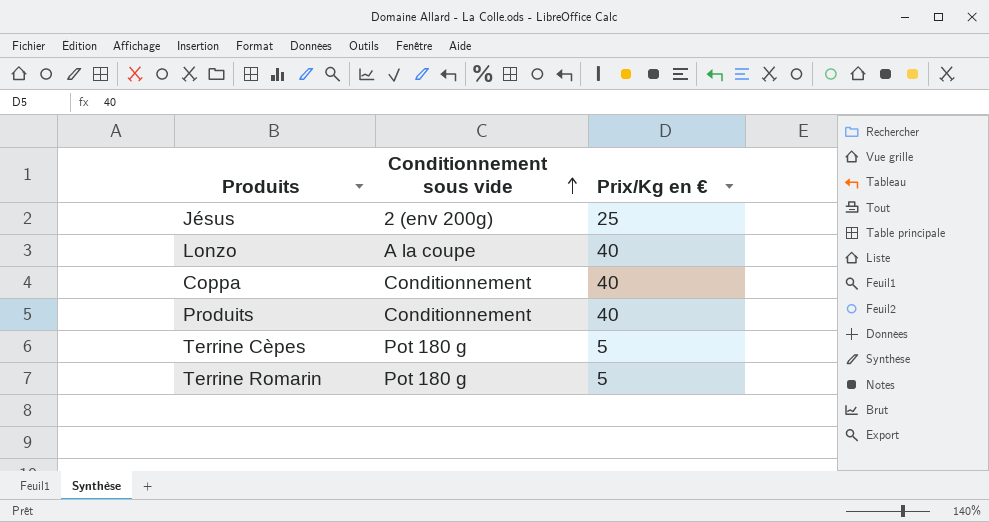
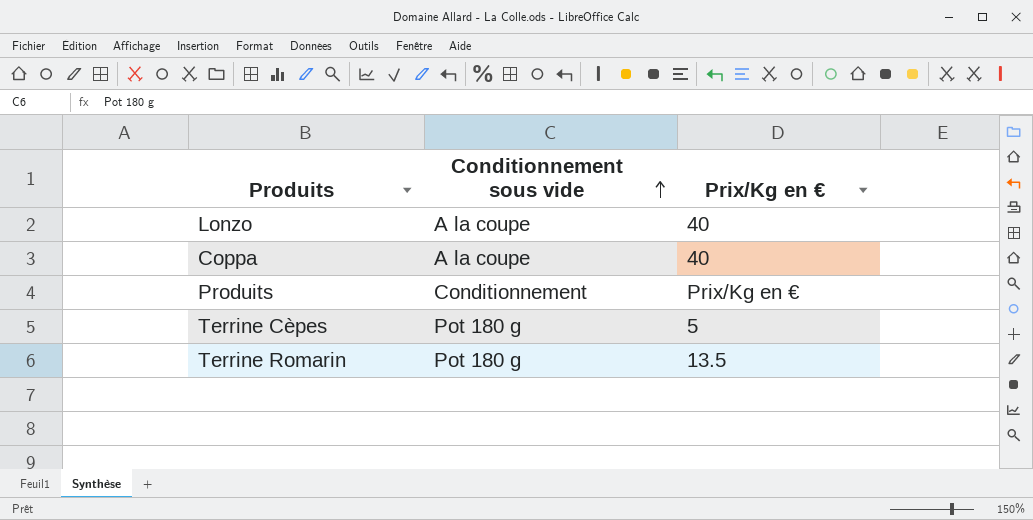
row Jésus: 2 (env 200g) | 25 -> none
Coppa | Conditionnement sous vide: Conditionnement -> A la coupe
Produits | Prix/Kg en €: 40 -> Prix/Kg en €
Terrine Romarin | Prix/Kg en €: 5 -> 13.5

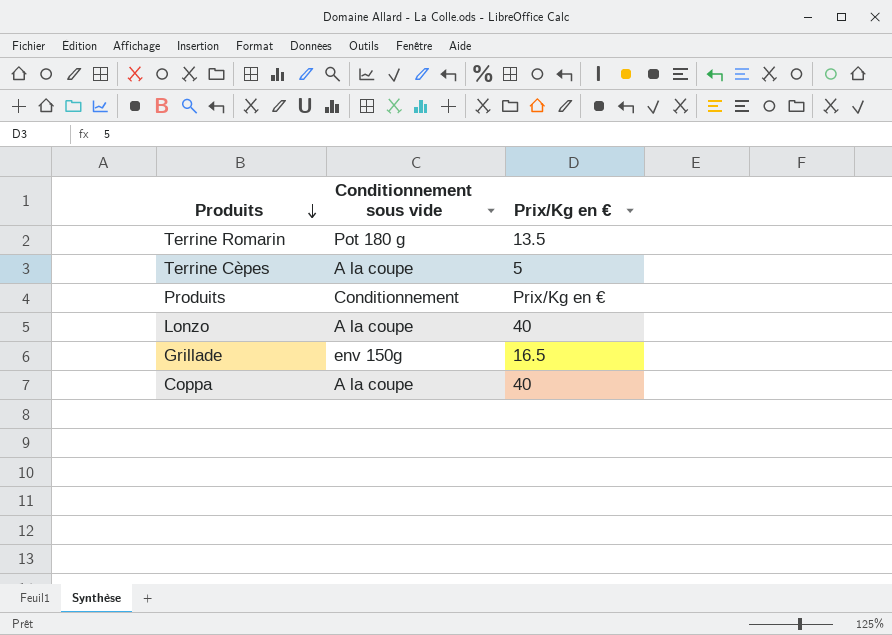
row order: Conditionnement sous vide ascending -> Produits descending
Terrine Cèpes | Conditionnement sous vide: Pot 180 g -> A la coupe
row Grillade: none -> env 150g | 16.5

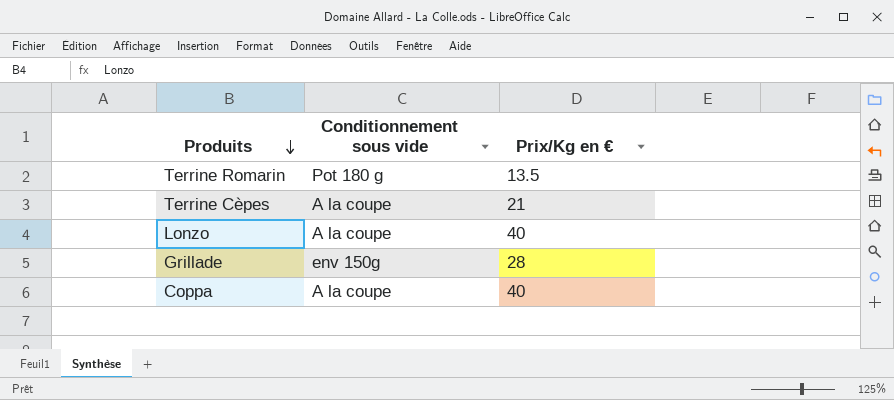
row Produits: Conditionnement | Prix/Kg en € -> none
Terrine Cèpes | Prix/Kg en €: 5 -> 21
Grillade | Prix/Kg en €: 16.5 -> 28

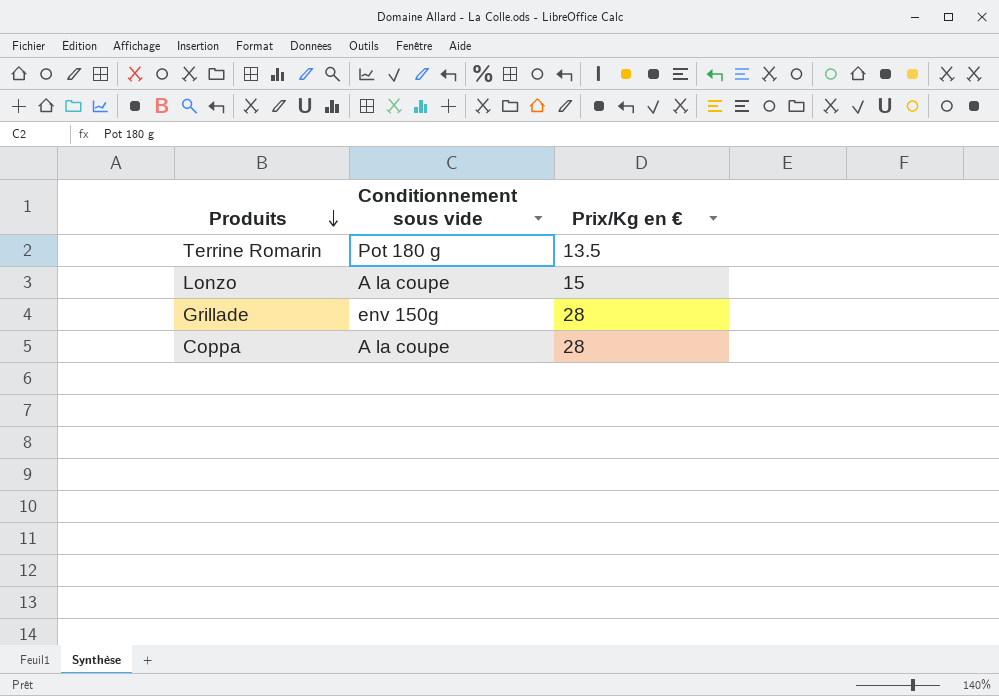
row Terrine Cèpes: A la coupe | 21 -> none
Lonzo | Prix/Kg en €: 40 -> 15
Coppa | Prix/Kg en €: 40 -> 28

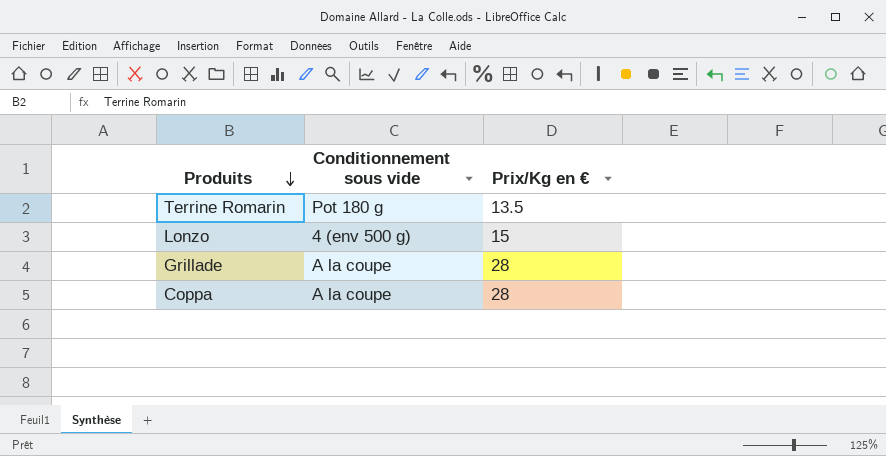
Lonzo | Conditionnement sous vide: A la coupe -> 4 (env 500 g)
Grillade | Conditionnement sous vide: env 150g -> A la coupe

